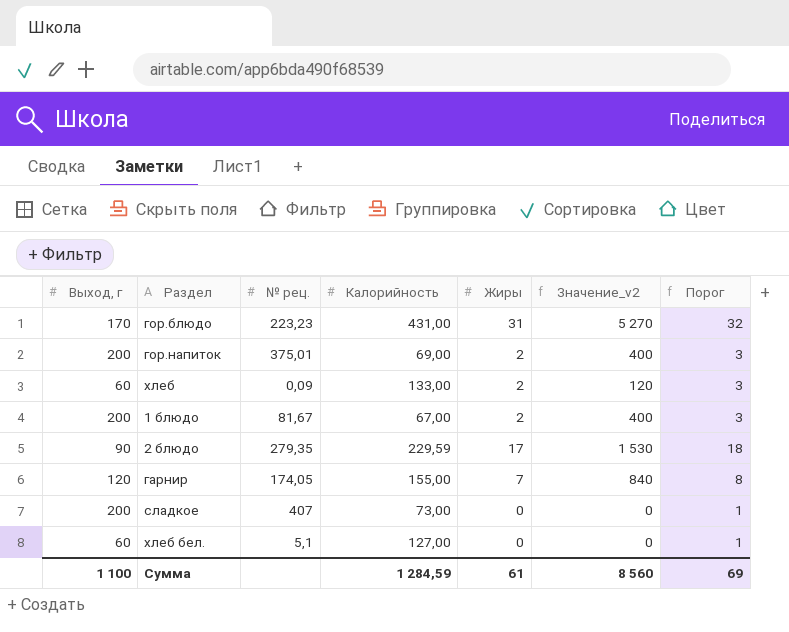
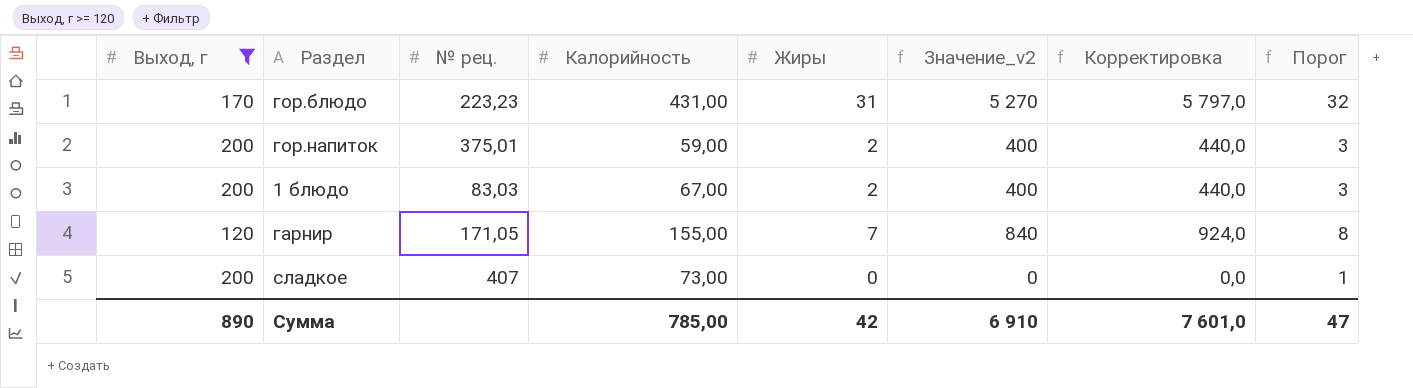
filter: none -> Выход, г >= 120
column Корректировка | formula: none -> [Значение_v2] * 1,1
гор.напиток | Калорийность: 69,00 -> 59,00
1 блюдо | № рец.: 81,67 -> 83,03
гарнир | № рец.: 174,05 -> 171,05
Сумма | Выход, г: 1 100 -> 890
Сумма | Калорийность: 1 284,59 -> 785,00
Сумма | Жиры: 61 -> 42
Сумма | Значение_v2: 8 560 -> 6 910
Сумма | Порог: 69 -> 47

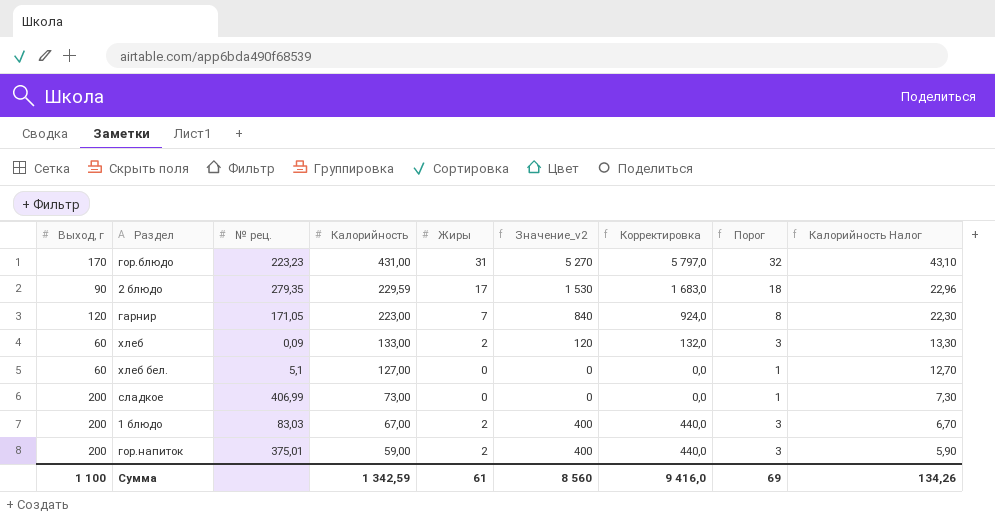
filter: Выход, г >= 120 -> none
row order: none -> Калорийность descending
column Калорийность Налог | formula: none -> [Калорийность] * 0,1
гарнир | Калорийность: 155,00 -> 223,00
сладкое | № рец.: 407 -> 406,99
Сумма | Выход, г: 890 -> 1 100
Сумма | Калорийность: 785,00 -> 1 342,59
Сумма | Жиры: 42 -> 61
Сумма | Значение_v2: 6 910 -> 8 560
Сумма | Корректировка: 7 601,0 -> 9 416,0
Сумма | Порог: 47 -> 69

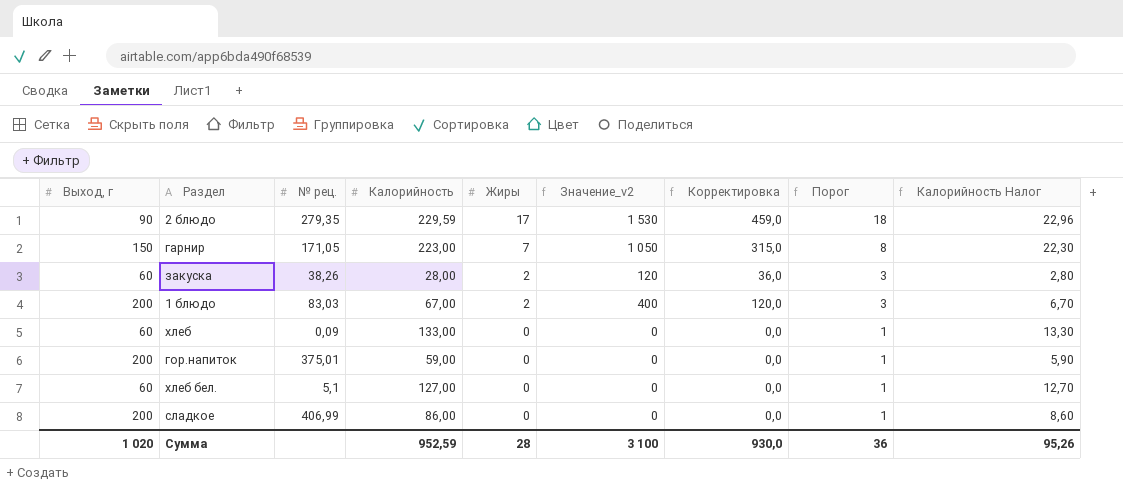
row order: Калорийность descending -> Жиры descending
column Корректировка | formula: [Значение_v2] * 1,1 -> [Значение_v2] * 0,3
row гор.блюдо: 170 | 223,23 | 431,00 | 31 | 5 270 | 5 797,0 | 32 | 43,10 -> none
гарнир | Выход, г: 120 -> 150
гарнир | Значение_v2: 840 -> 1 050
row закуска: none -> 60 | 38,26 | 28,00 | 2 | 120 | 36,0 | 3 | 2,80
хлеб | Жиры: 2 -> 0
хлеб | Значение_v2: 120 -> 0
хлеб | Порог: 3 -> 1
гор.напиток | Жиры: 2 -> 0
гор.напиток | Значение_v2: 400 -> 0
гор.напиток | Порог: 3 -> 1
сладкое | Калорийность: 73,00 -> 86,00
сладкое | Калорийность Налог: 7,30 -> 8,60
Сумма | Выход, г: 1 100 -> 1 020
Сумма | Калорийность: 1 342,59 -> 952,59
Сумма | Жиры: 61 -> 28
Сумма | Значение_v2: 8 560 -> 3 100
Сумма | Корректировка: 9 416,0 -> 930,0
Сумма | Порог: 69 -> 36
Сумма | Калорийность Налог: 134,26 -> 95,26

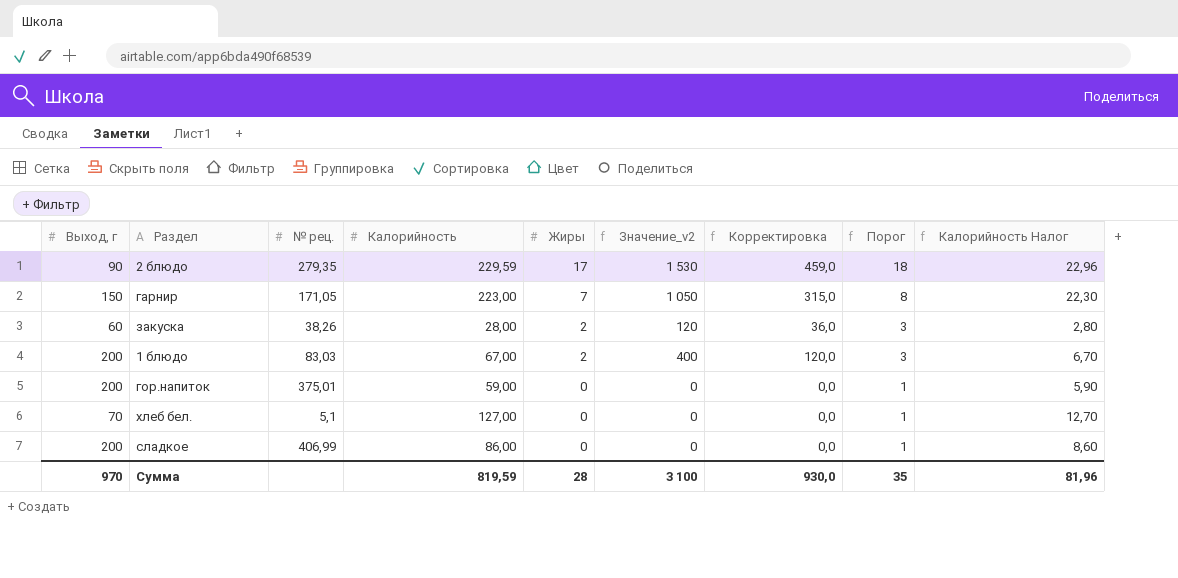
row хлеб: 60 | 0,09 | 133,00 | 0 | 0 | 0,0 | 1 | 13,30 -> none
хлеб бел. | Выход, г: 60 -> 70
Сумма | Выход, г: 1 020 -> 970
Сумма | Калорийность: 952,59 -> 819,59
Сумма | Порог: 36 -> 35
Сумма | Калорийность Налог: 95,26 -> 81,96

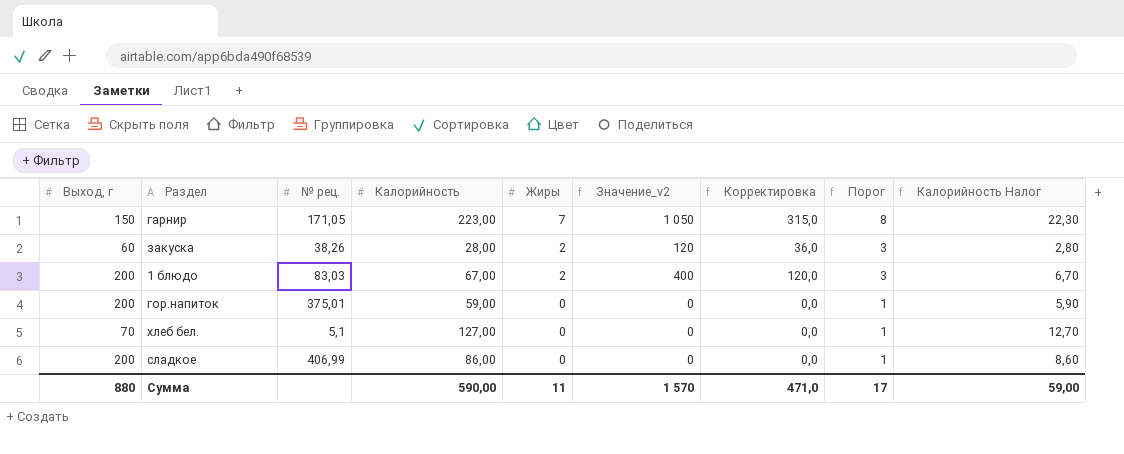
row 2 блюдо: 90 | 279,35 | 229,59 | 17 | 1 530 | 459,0 | 18 | 22,96 -> none
Сумма | Выход, г: 970 -> 880
Сумма | Калорийность: 819,59 -> 590,00
Сумма | Жиры: 28 -> 11
Сумма | Значение_v2: 3 100 -> 1 570
Сумма | Корректировка: 930,0 -> 471,0
Сумма | Порог: 35 -> 17
Сумма | Калорийность Налог: 81,96 -> 59,00

